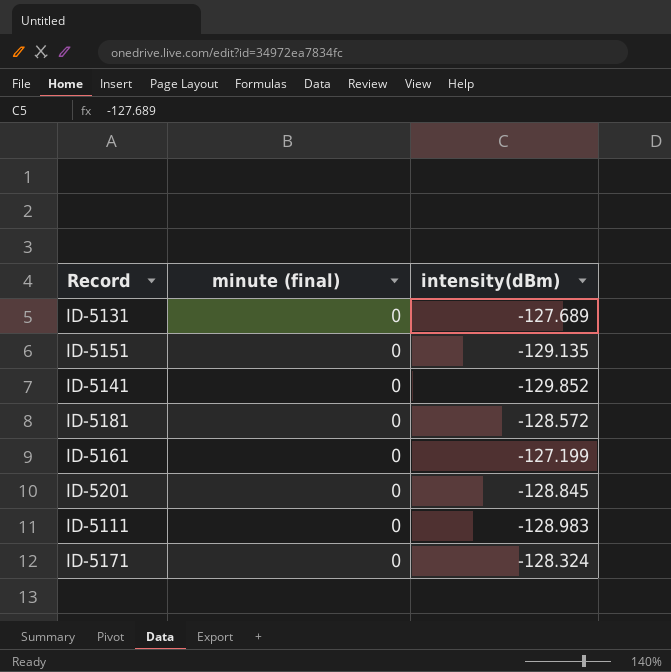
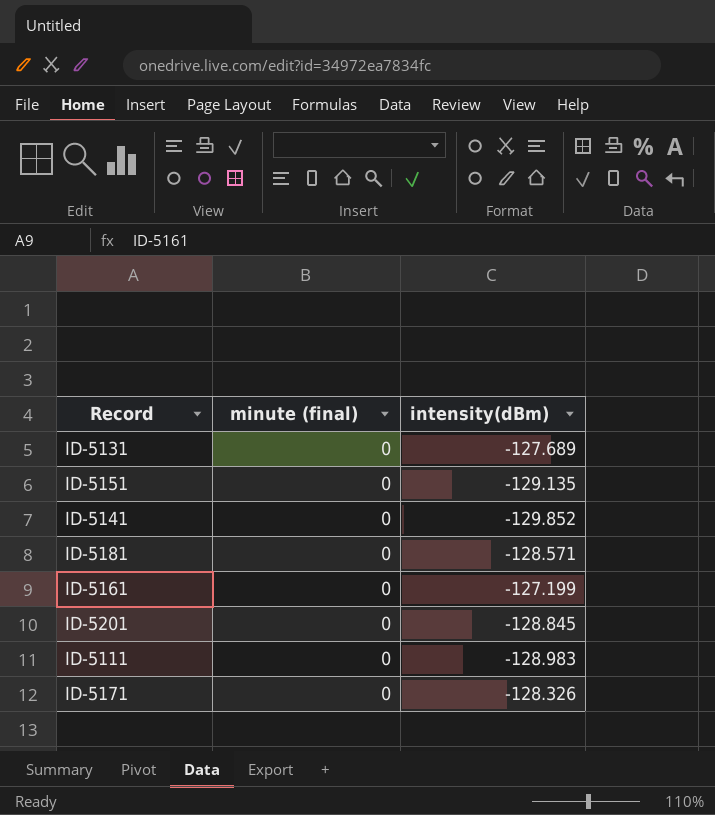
ID-5181 | intensity(dBm): -128.572 -> -128.571
ID-5171 | intensity(dBm): -128.324 -> -128.326

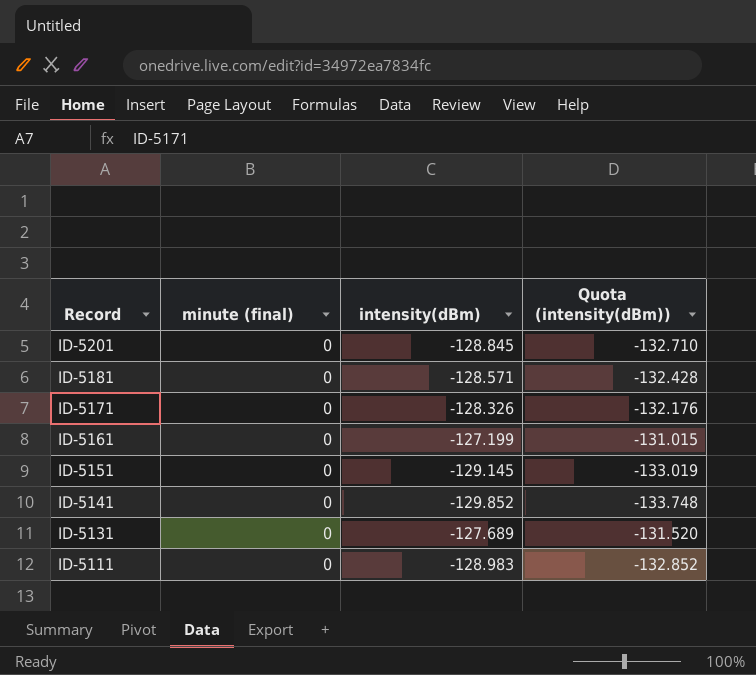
row order: none -> Record descending
column Quota (intensity(dBm)) | formula: none -> [intensity(dBm)] * 1.03
ID-5151 | intensity(dBm): -129.135 -> -129.145

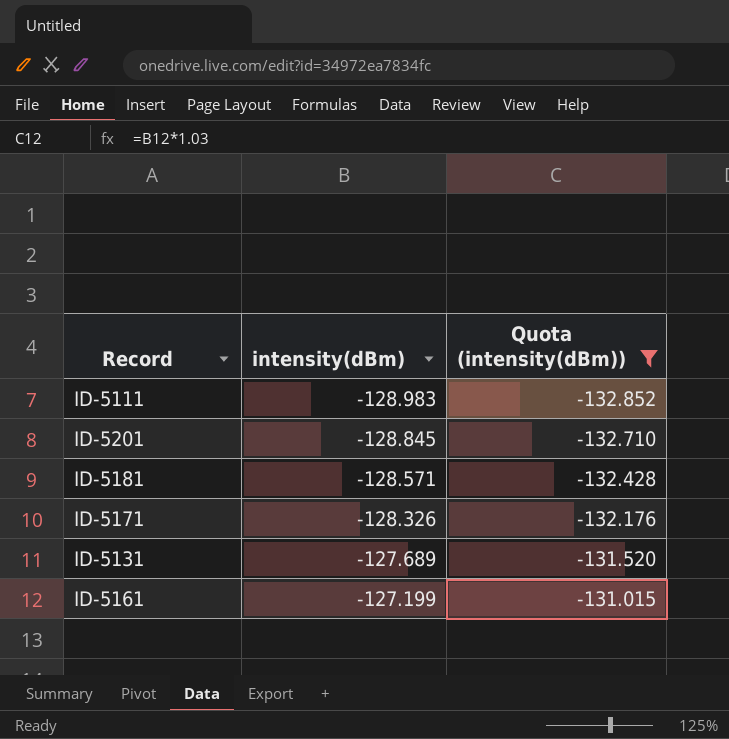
filter: none -> Quota (intensity(dBm)) >= -132.852
row order: Record descending -> intensity(dBm) ascending
column minute (final) | position: 2 -> none

